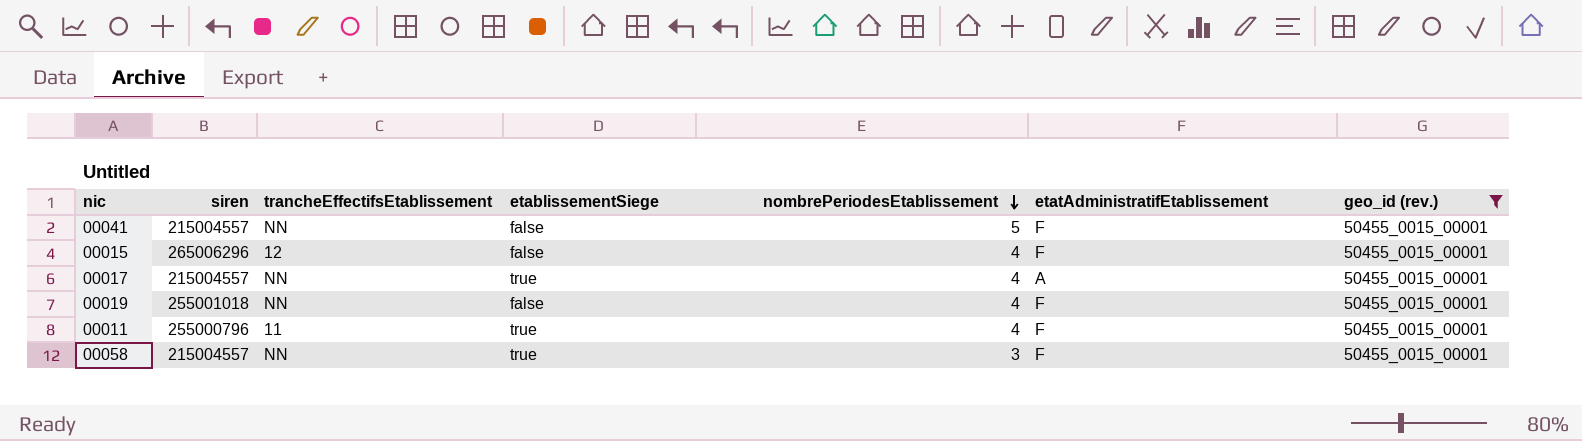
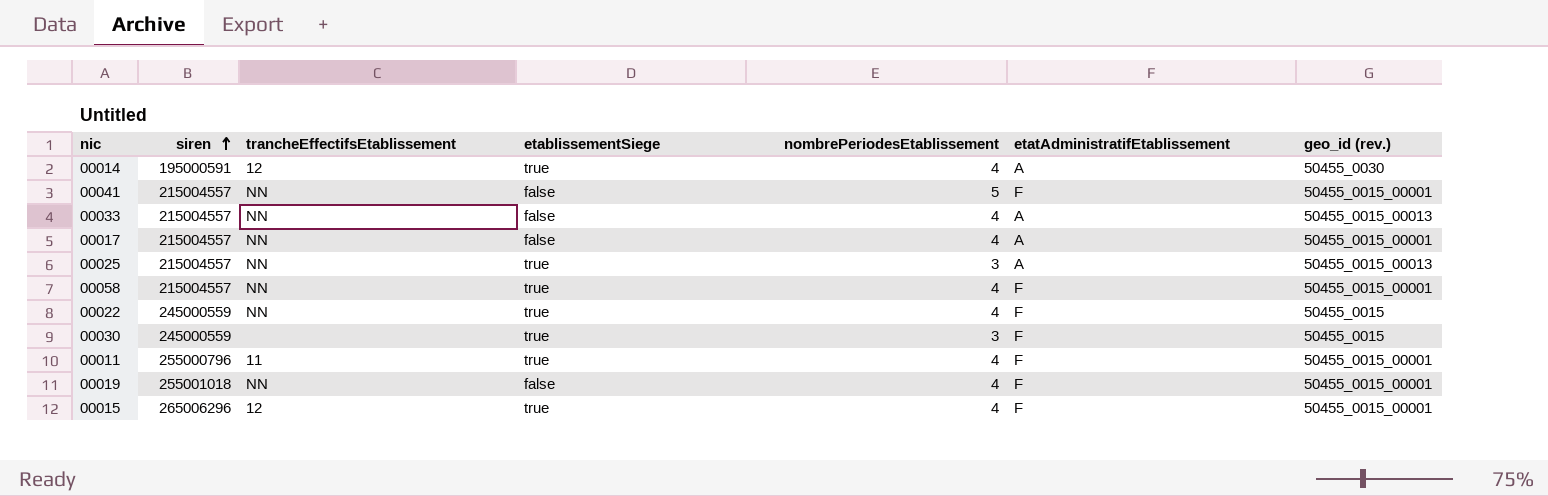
filter: geo_id (rev.) = 50455_0015_00001 -> none
row order: nombrePeriodesEtablissement descending -> siren ascending
00017 | etablissementSiege: true -> false
00058 | nombrePeriodesEtablissement: 3 -> 4
00015 | etablissementSiege: false -> true

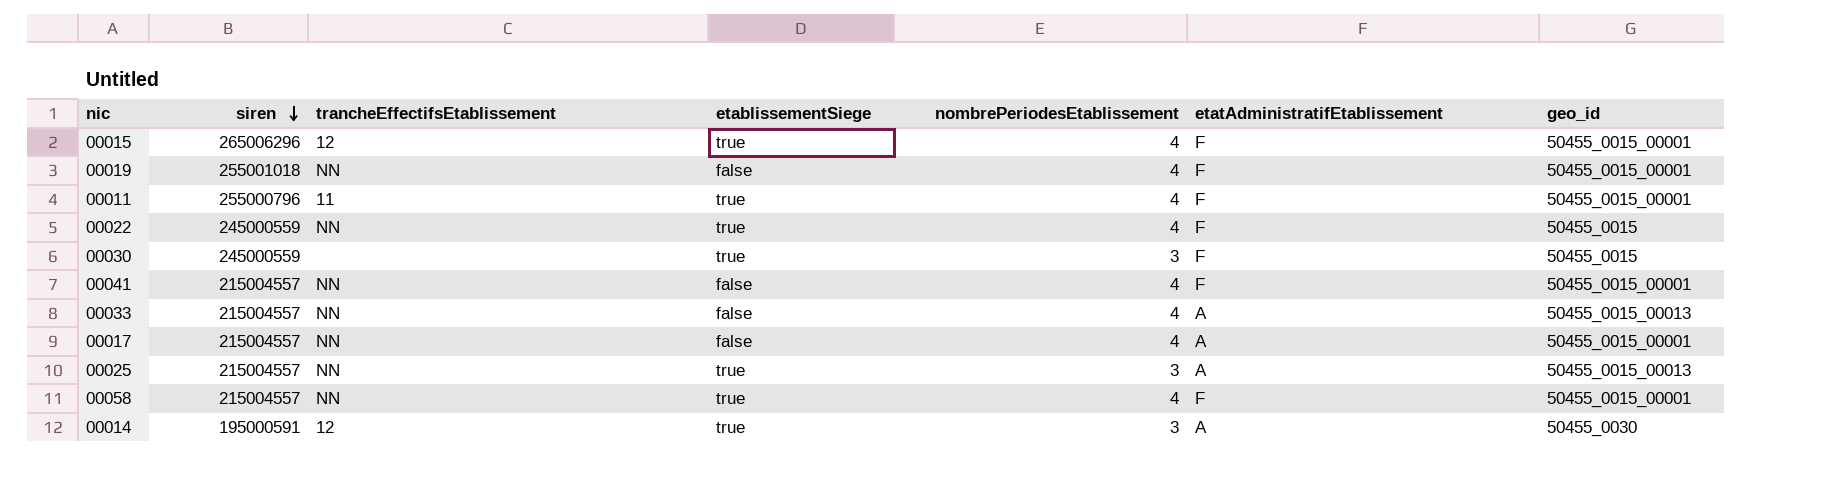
row order: siren ascending -> siren descending
column name: geo_id (rev.) -> geo_id
00041 | nombrePeriodesEtablissement: 5 -> 4
00014 | nombrePeriodesEtablissement: 4 -> 3

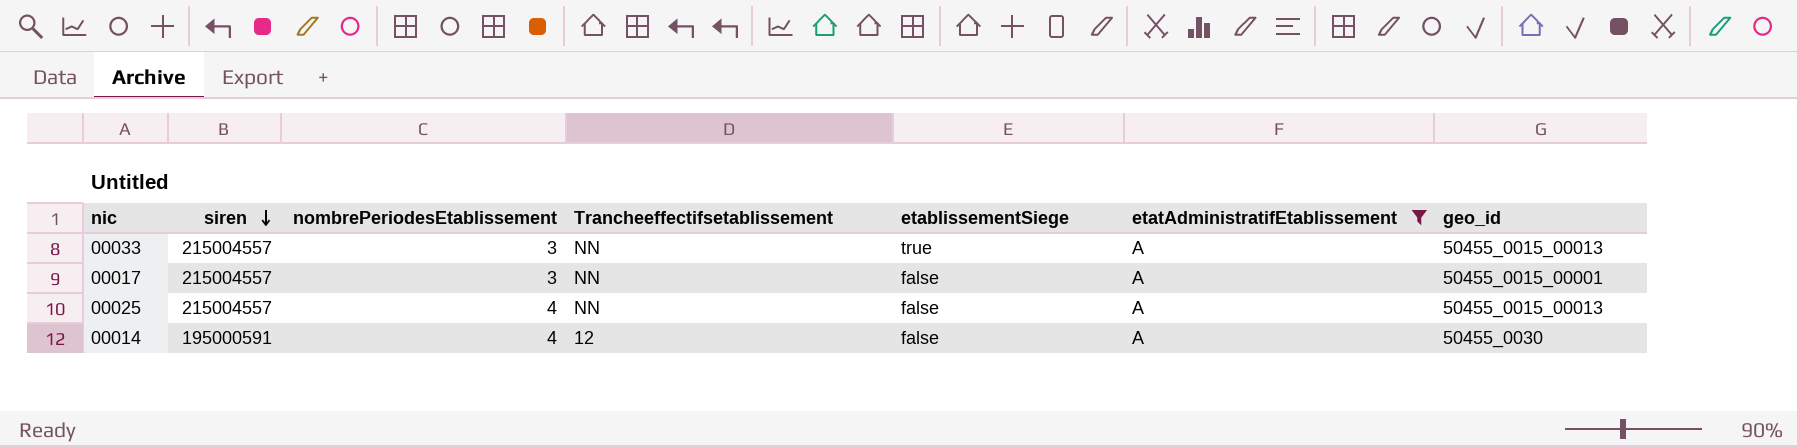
filter: none -> etatAdministratifEtablissement = A
column nombrePeriodesEtablissement | position: 5 -> 3
column name: trancheEffectifsEtablissement -> Trancheeffectifsetablissement
00033 | nombrePeriodesEtablissement: 4 -> 3
00033 | etablissementSiege: false -> true
00017 | nombrePeriodesEtablissement: 4 -> 3
00025 | nombrePeriodesEtablissement: 3 -> 4
00025 | etablissementSiege: true -> false
00014 | nombrePeriodesEtablissement: 3 -> 4
00014 | etablissementSiege: true -> false

